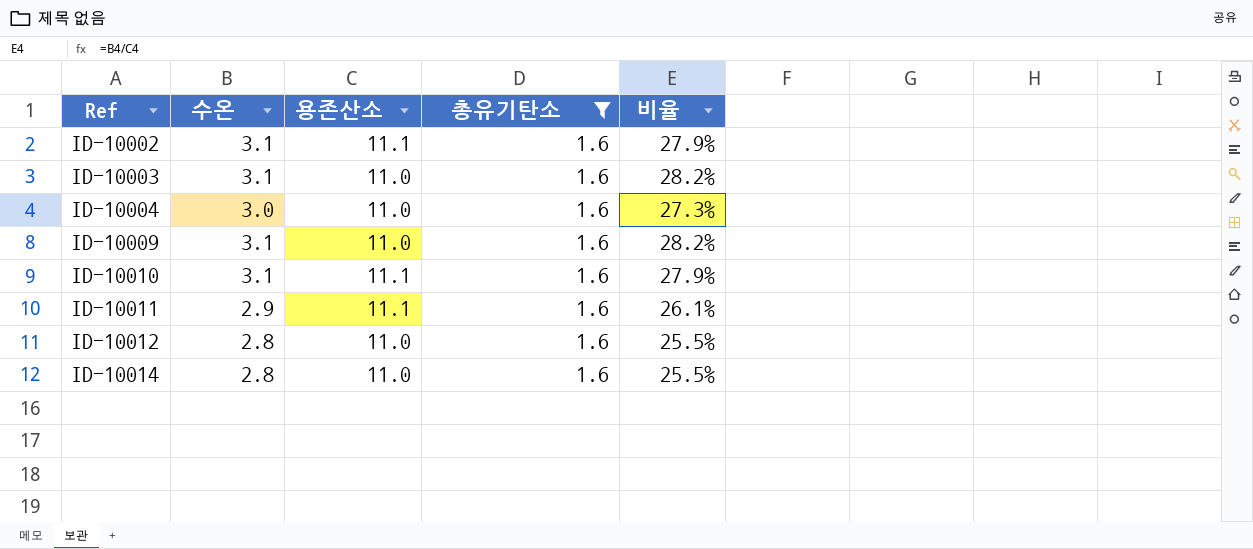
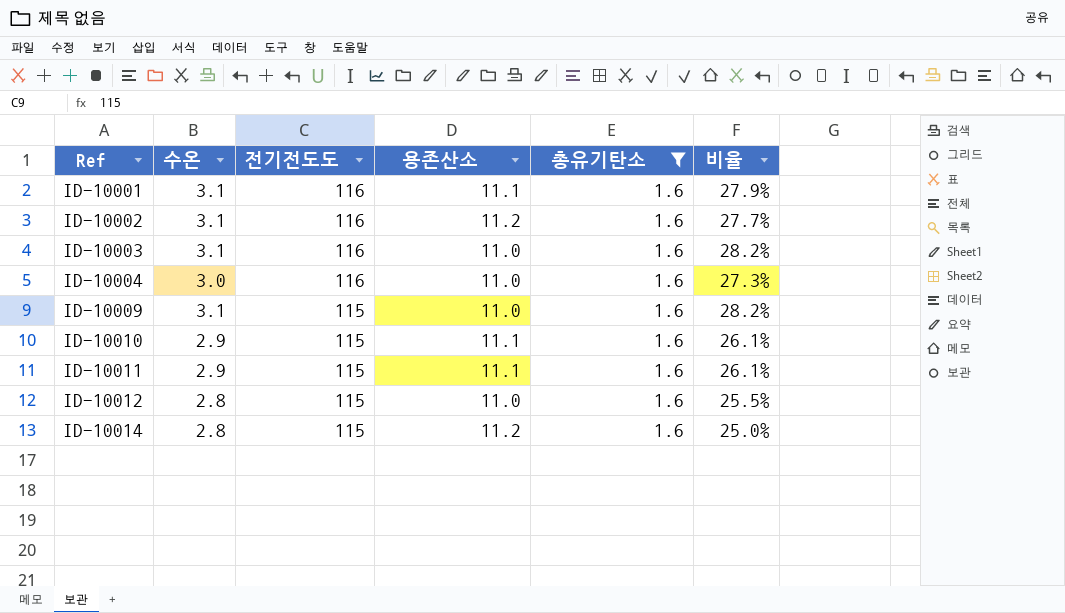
column 전기전도도 | position: none -> 3
row ID-10001: none -> 3.1 | 116 | 11.1 | 1.6 | 27.9%
ID-10002 | 용존산소: 11.1 -> 11.2
ID-10002 | 비율: 27.9% -> 27.7%
ID-10010 | 수온: 3.1 -> 2.9
ID-10010 | 비율: 27.9% -> 26.1%
ID-10014 | 용존산소: 11.0 -> 11.2
ID-10014 | 비율: 25.5% -> 25.0%

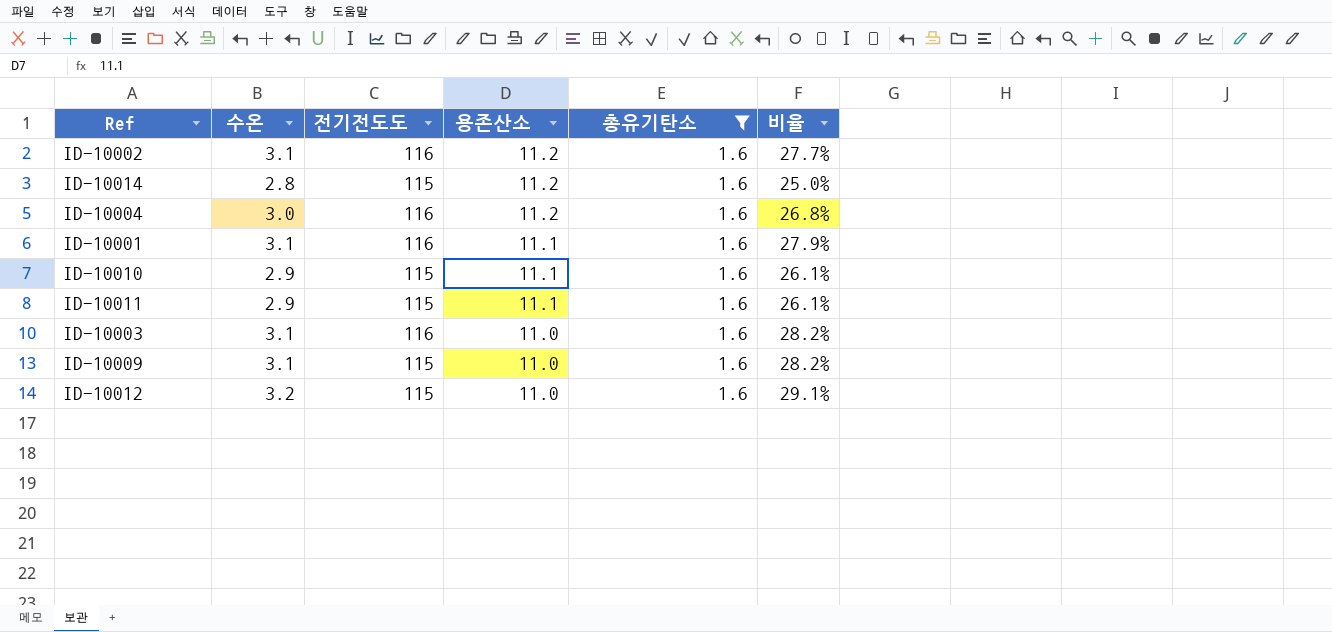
row order: Ref ascending -> 용존산소 descending
ID-10004 | 용존산소: 11.0 -> 11.2
ID-10004 | 비율: 27.3% -> 26.8%
ID-10012 | 수온: 2.8 -> 3.2
ID-10012 | 비율: 25.5% -> 29.1%

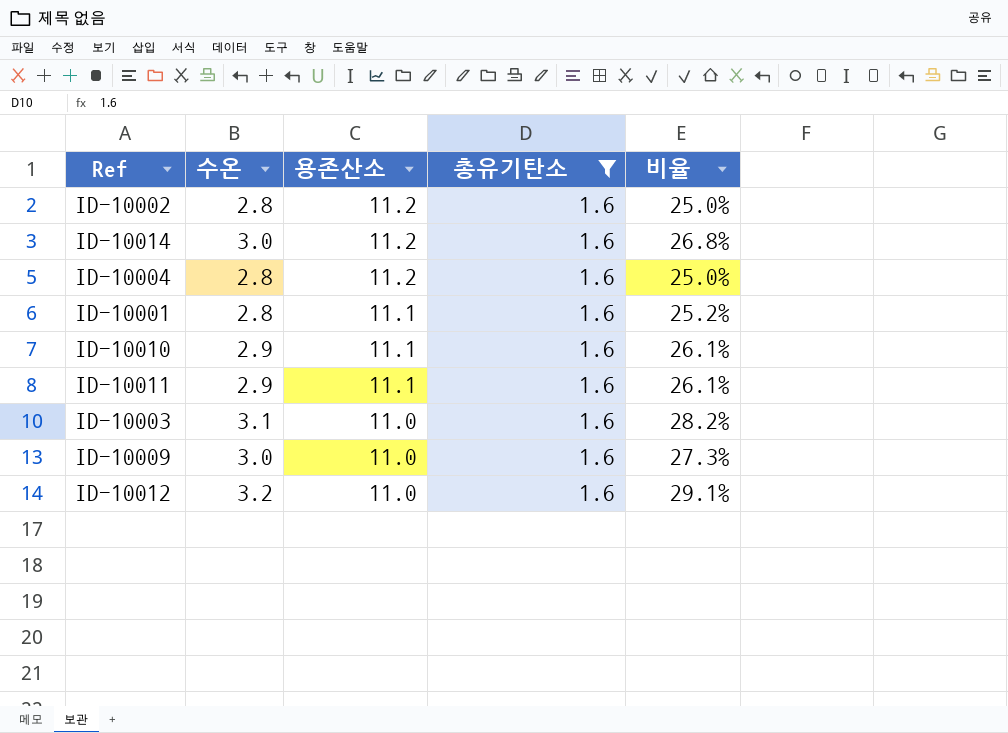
column 전기전도도 | position: 3 -> none
ID-10002 | 수온: 3.1 -> 2.8
ID-10002 | 비율: 27.7% -> 25.0%
ID-10014 | 수온: 2.8 -> 3.0
ID-10014 | 비율: 25.0% -> 26.8%
ID-10004 | 수온: 3.0 -> 2.8
ID-10004 | 비율: 26.8% -> 25.0%
ID-10001 | 수온: 3.1 -> 2.8
ID-10001 | 비율: 27.9% -> 25.2%
ID-10009 | 수온: 3.1 -> 3.0
ID-10009 | 비율: 28.2% -> 27.3%

